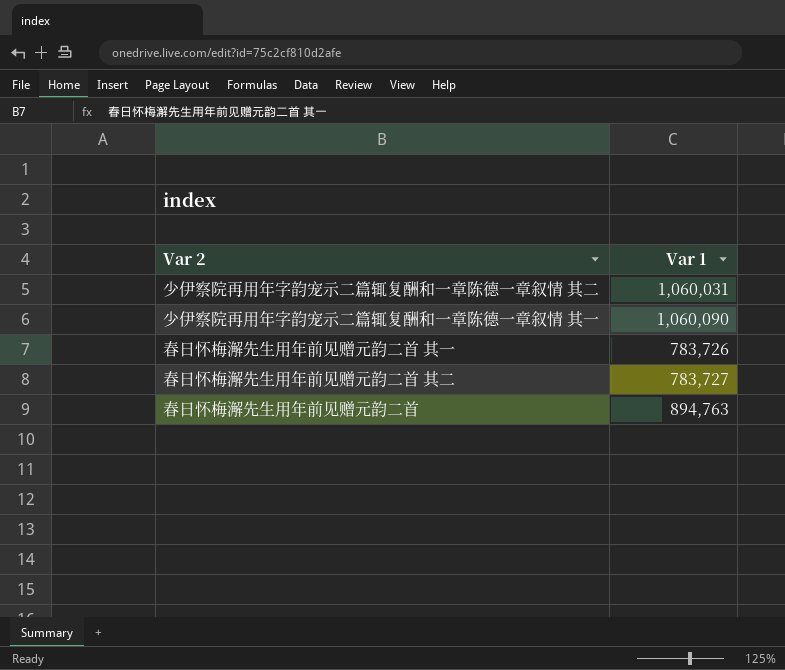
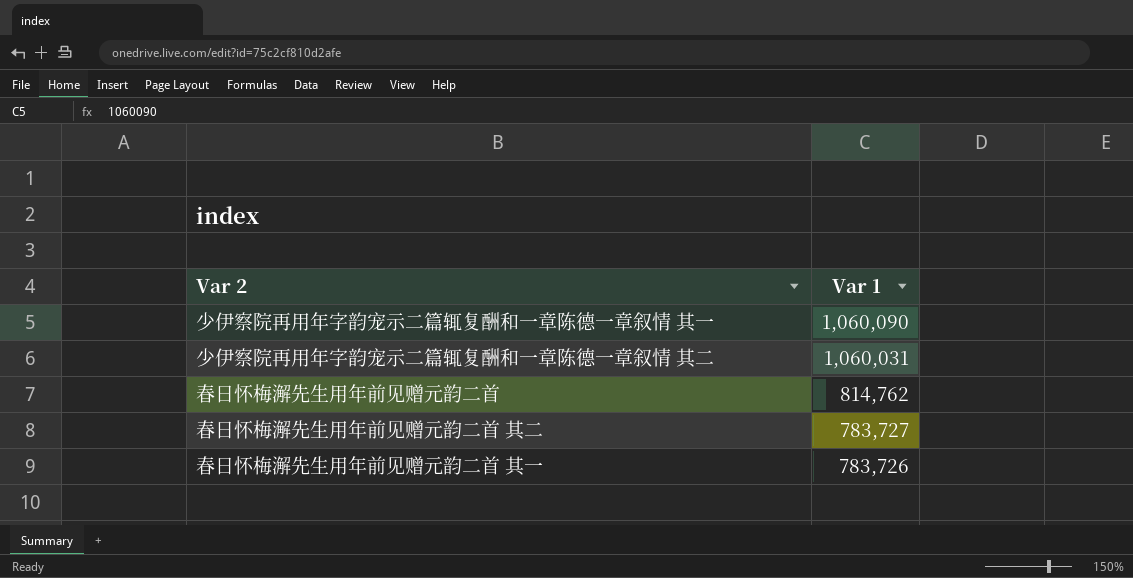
row order: none -> Var 1 descending
春日怀梅澥先生用年前见赠元韵二首 | Var 1: 894,763 -> 814,762

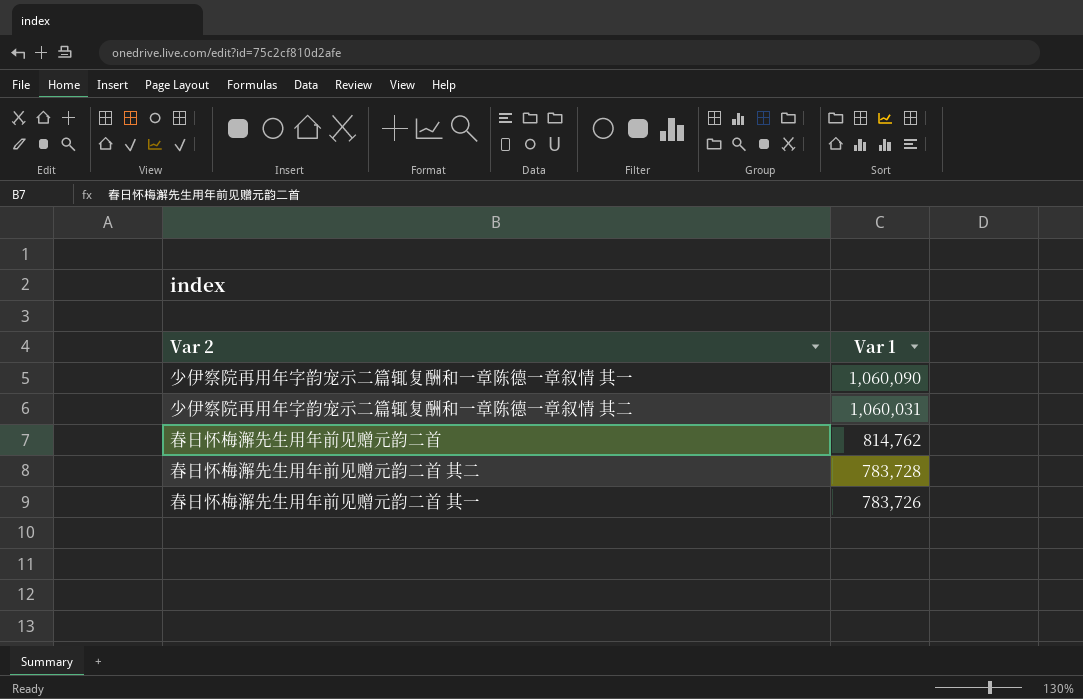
春日怀梅澥先生用年前见赠元韵二首 其二 | Var 1: 783,727 -> 783,728

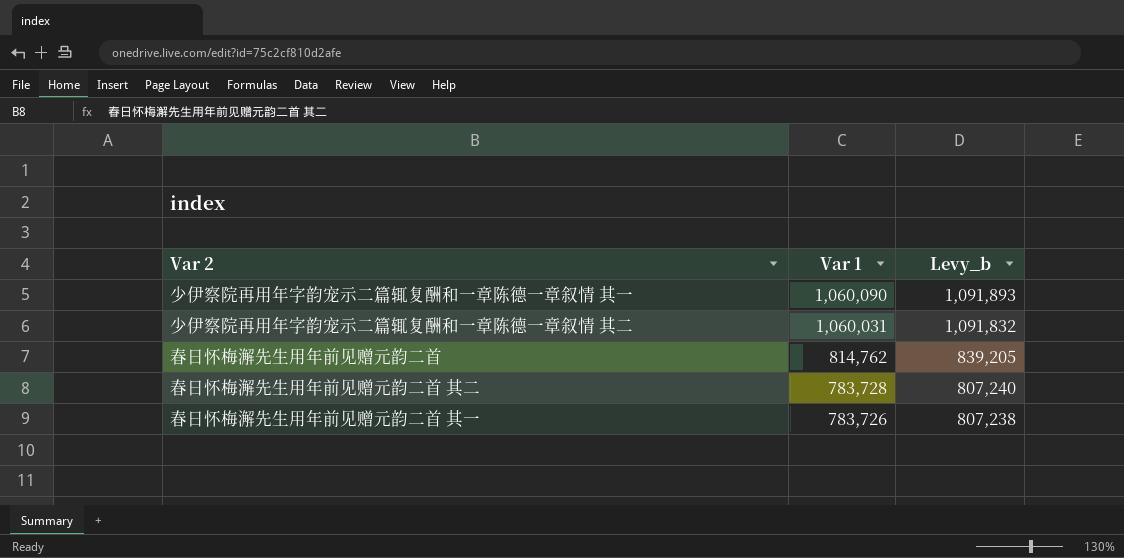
column Levy_b | formula: none -> [Var 1] * 1.03

